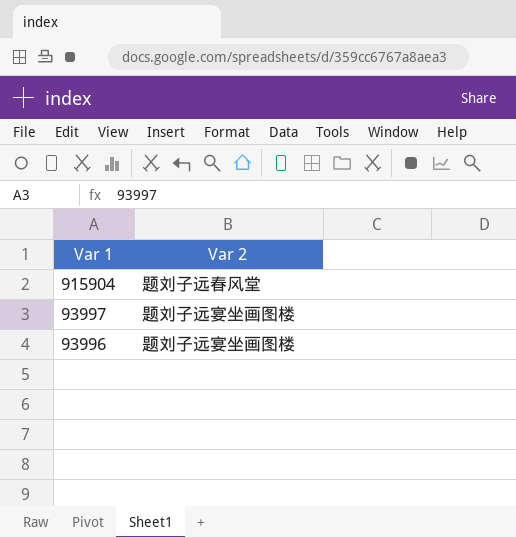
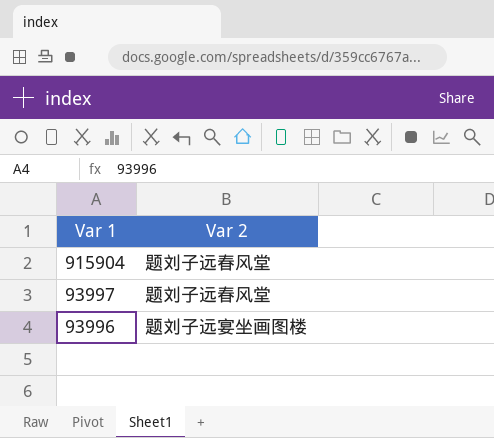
93997 | Var 2: 题刘子远宴坐画图楼 -> 题刘子远春风堂

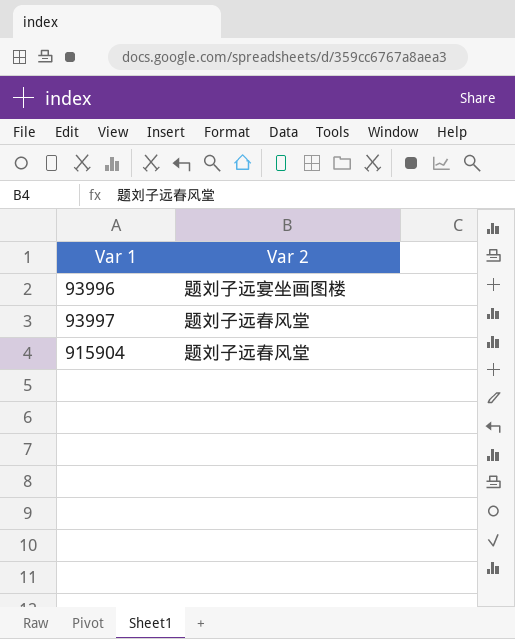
row order: Var 1 descending -> Var 1 ascending

